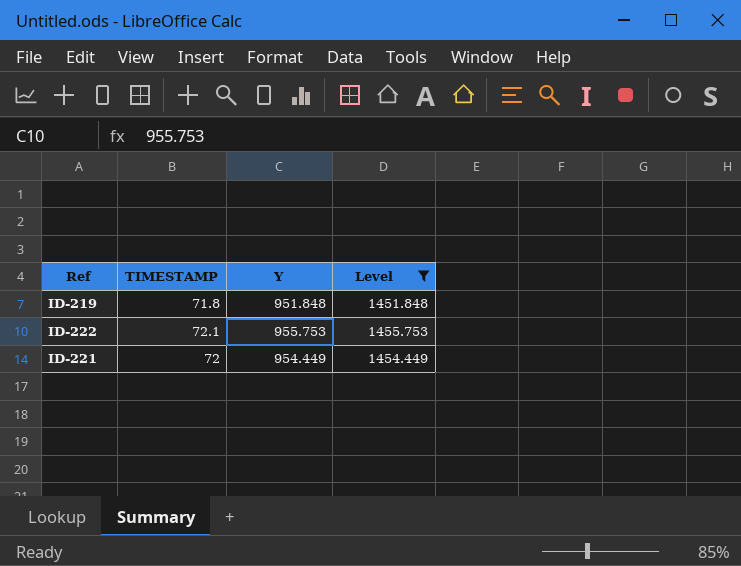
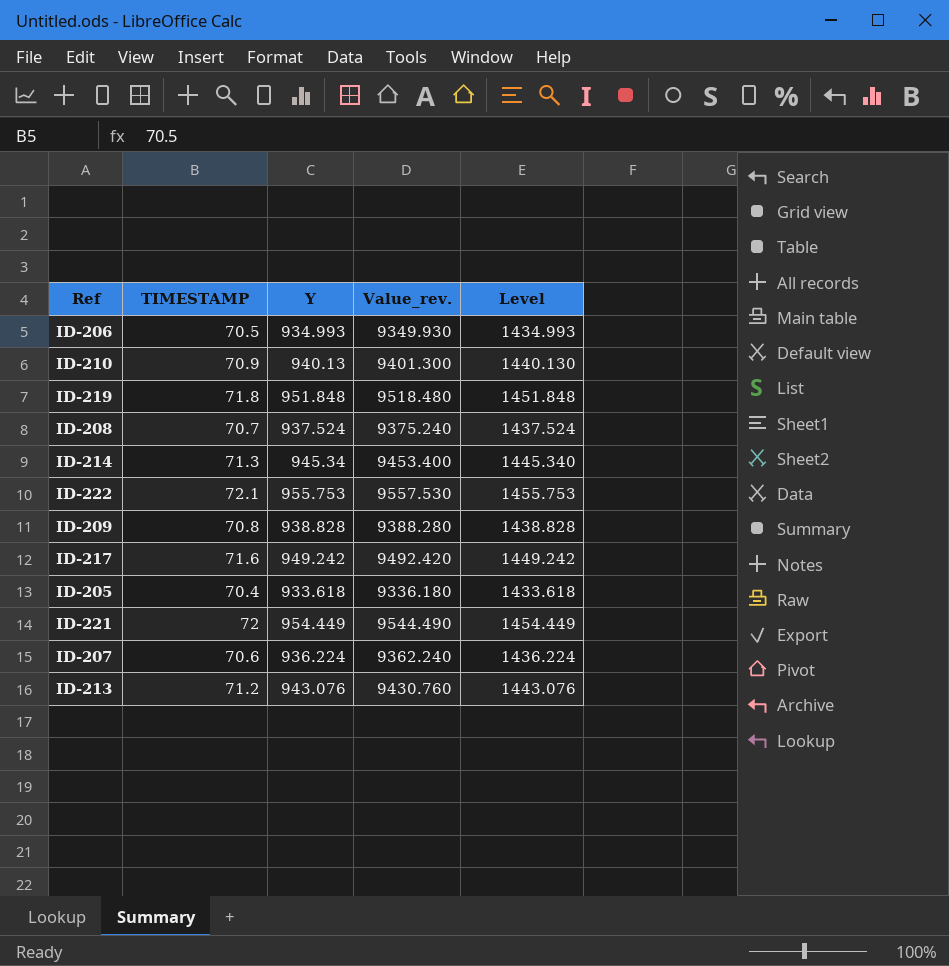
filter: Level >= 1451.848 -> none
column Value_rev. | formula: none -> [Y] * 10

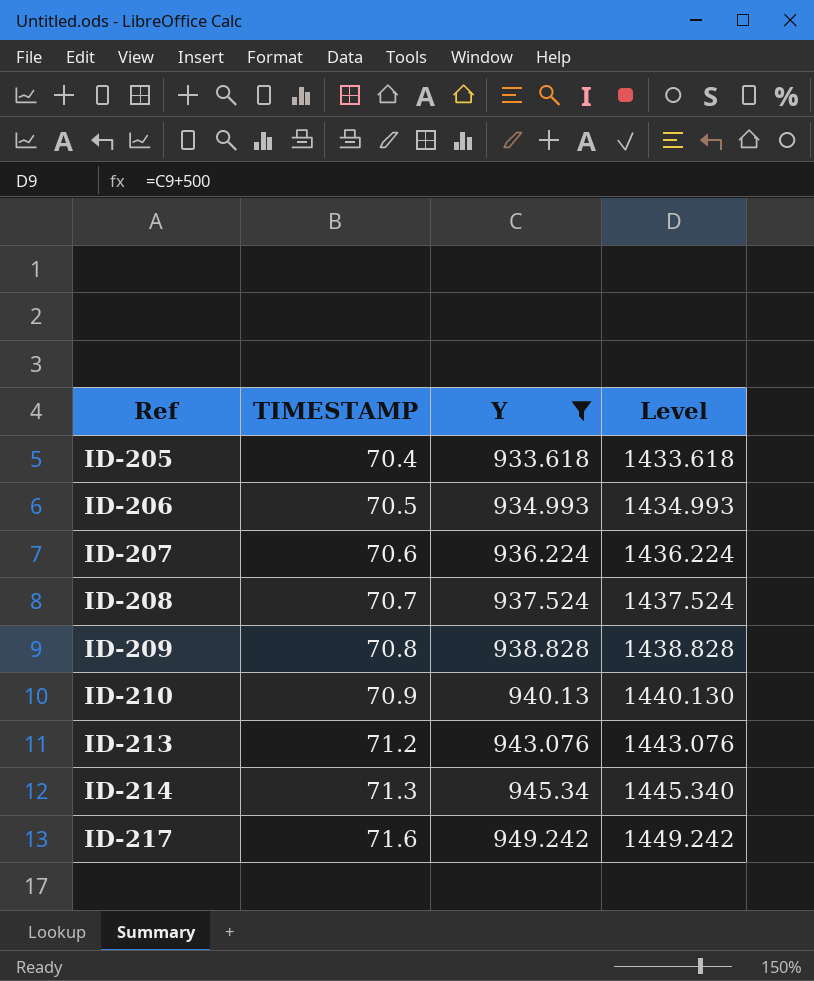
filter: none -> Y <= 949.242
row order: none -> Ref ascending
column Value_rev. | formula: [Y] * 10 -> none

